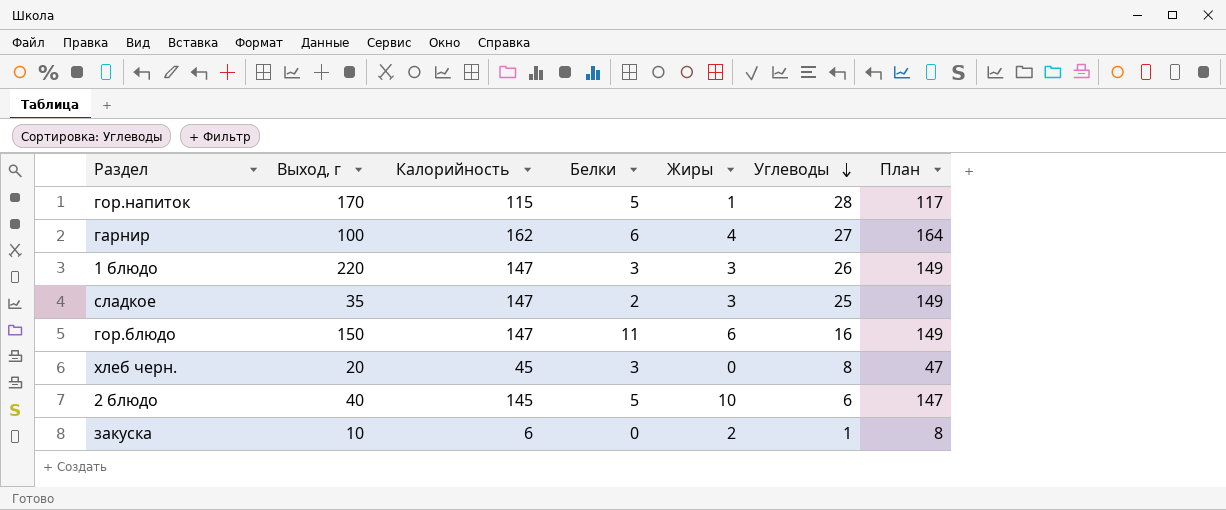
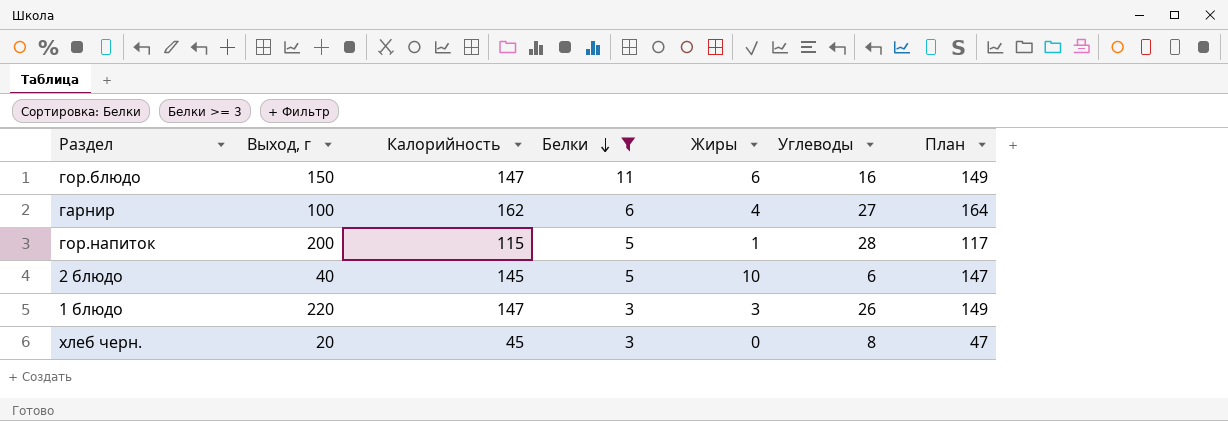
filter: none -> Белки >= 3
row order: Углеводы descending -> Белки descending
гор.напиток | Выход, г: 170 -> 200

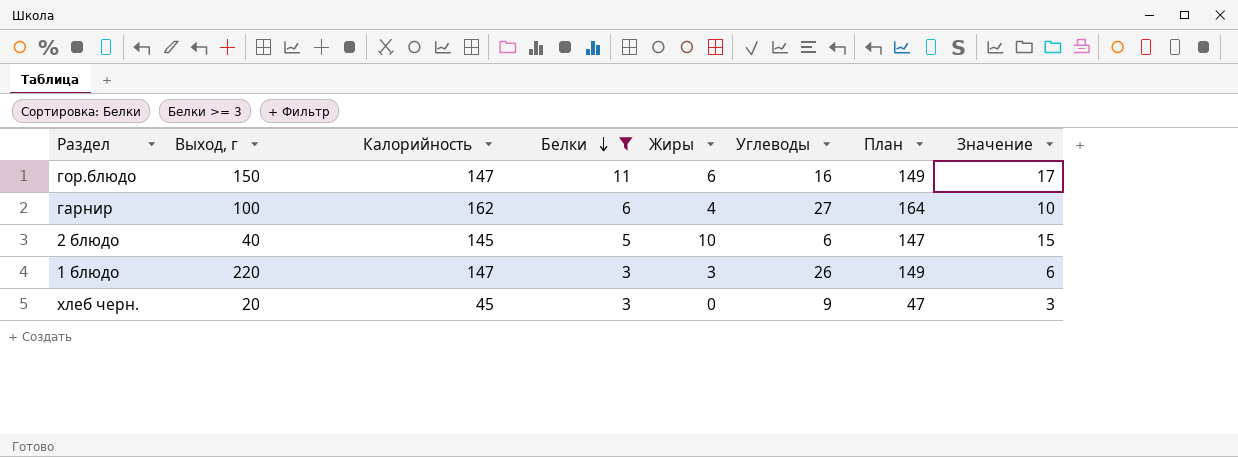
column Значение | formula: none -> [Белки] + [Жиры]
row гор.напиток: 200 | 115 | 5 | 1 | 28 | 117 -> none
хлеб черн. | Углеводы: 8 -> 9

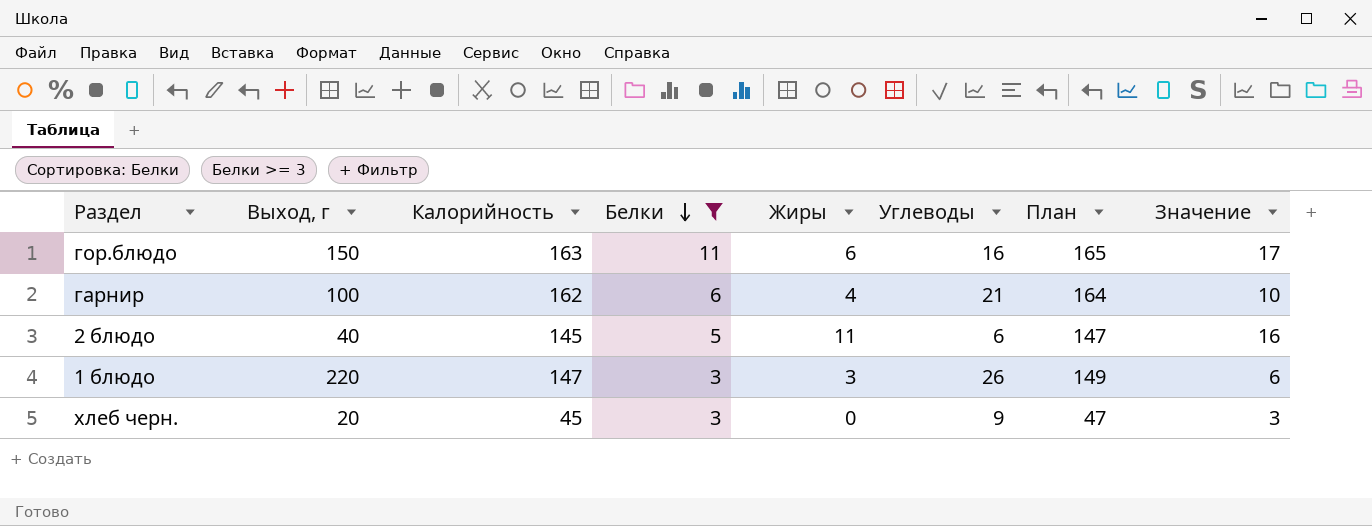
гор.блюдо | Калорийность: 147 -> 163
гор.блюдо | План: 149 -> 165
гарнир | Углеводы: 27 -> 21
2 блюдо | Жиры: 10 -> 11
2 блюдо | Значение: 15 -> 16

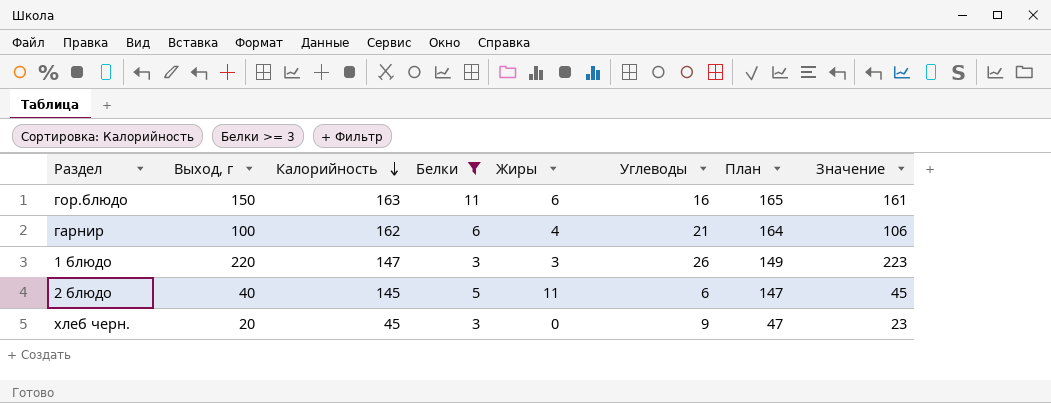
row order: Белки descending -> Калорийность descending
column Значение | formula: [Белки] + [Жиры] -> [Выход, г] + [Белки]

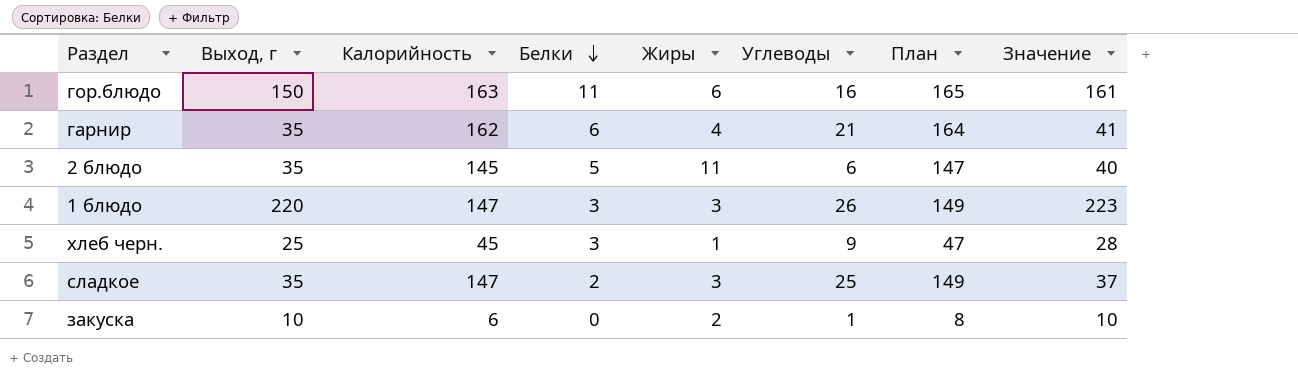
filter: Белки >= 3 -> none
row order: Калорийность descending -> Белки descending
гарнир | Выход, г: 100 -> 35
гарнир | Значение: 106 -> 41
2 блюдо | Выход, г: 40 -> 35
2 блюдо | Значение: 45 -> 40
хлеб черн. | Выход, г: 20 -> 25
хлеб черн. | Жиры: 0 -> 1
хлеб черн. | Значение: 23 -> 28

